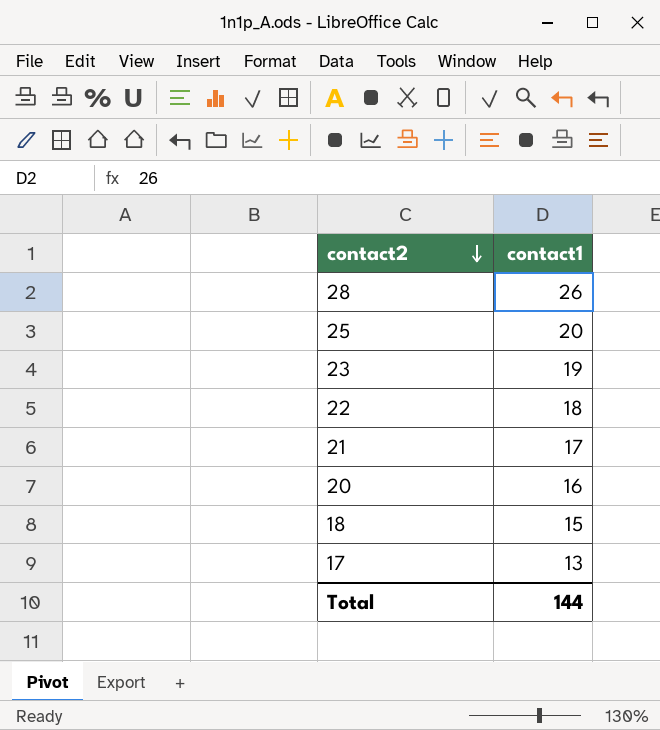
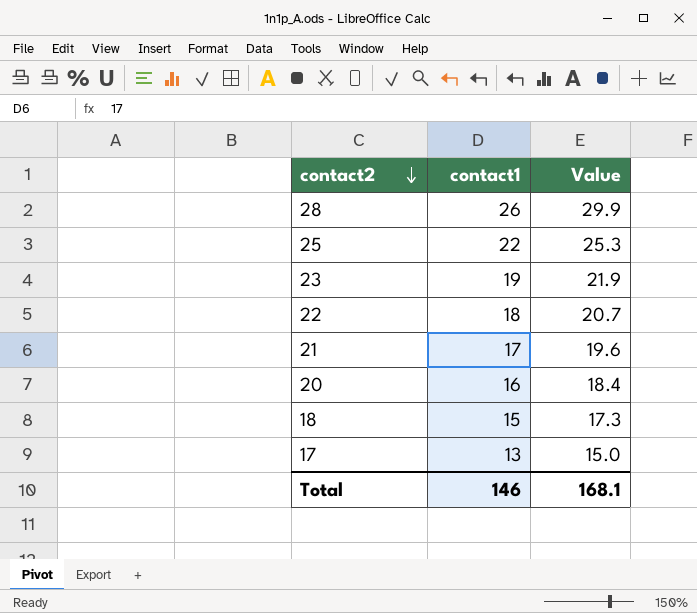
column Value | formula: none -> [contact1] * 1.15
25 | contact1: 20 -> 22
Total | contact1: 144 -> 146

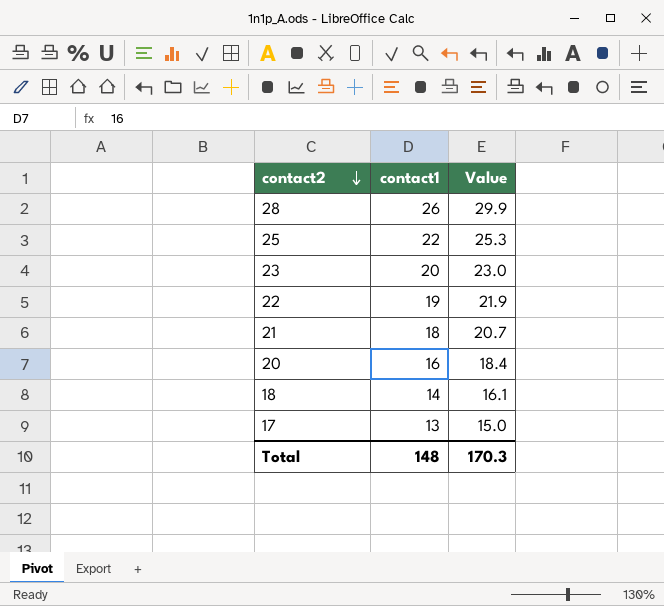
23 | contact1: 19 -> 20
23 | Value: 21.9 -> 23.0
22 | contact1: 18 -> 19
22 | Value: 20.7 -> 21.9
21 | contact1: 17 -> 18
21 | Value: 19.6 -> 20.7
18 | contact1: 15 -> 14
18 | Value: 17.3 -> 16.1
Total | contact1: 146 -> 148
Total | Value: 168.1 -> 170.3

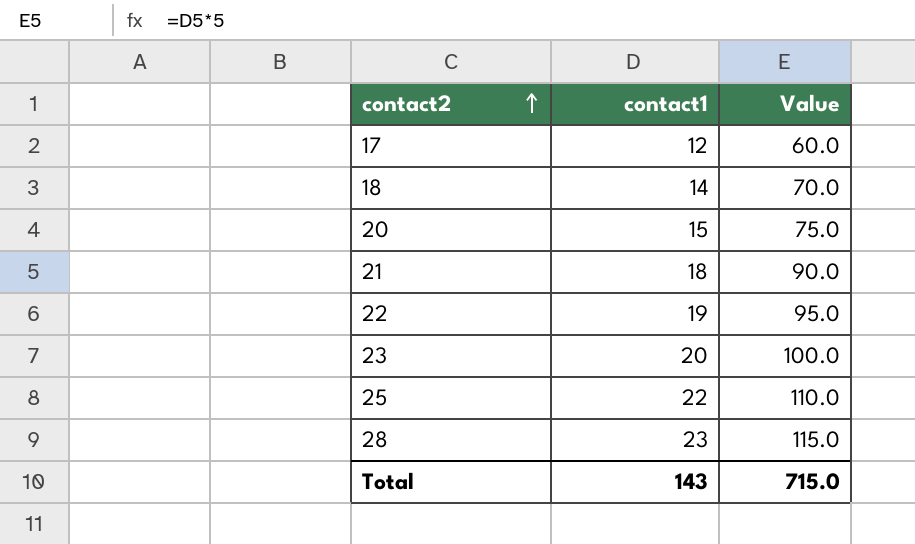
row order: contact2 descending -> contact2 ascending
column Value | formula: [contact1] * 1.15 -> [contact1] * 5
17 | contact1: 13 -> 12
20 | contact1: 16 -> 15
28 | contact1: 26 -> 23
Total | contact1: 148 -> 143
Total | Value: 170.3 -> 715.0

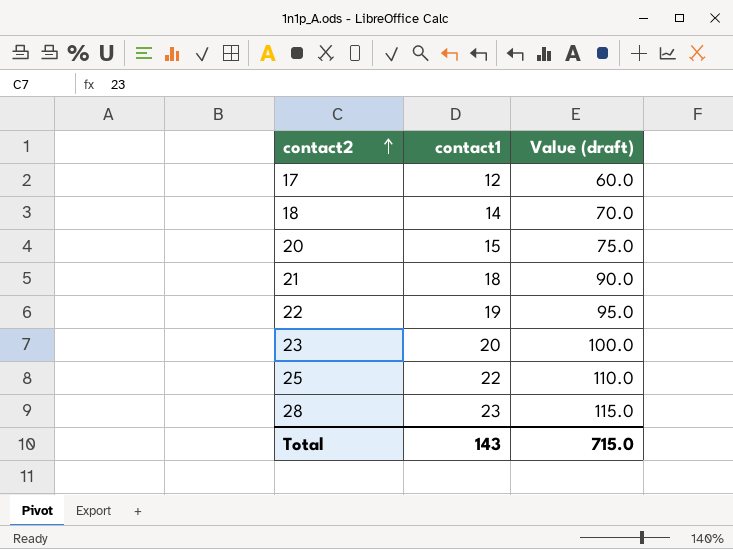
column name: Value -> Value (draft)

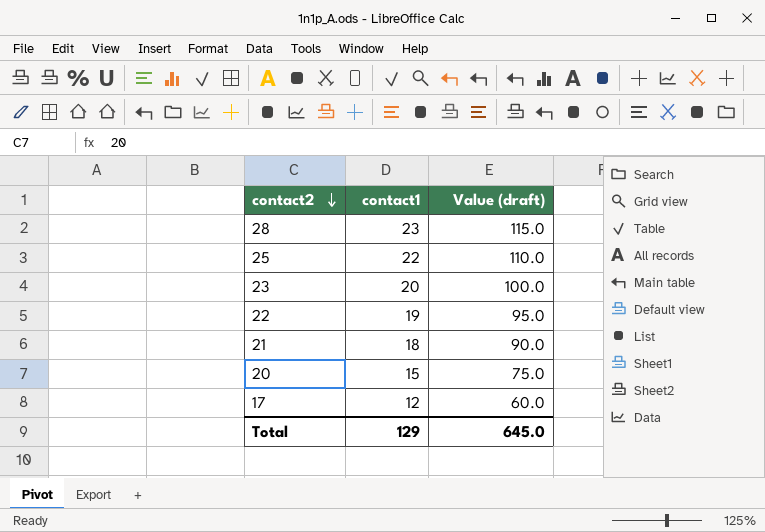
row order: contact2 ascending -> contact2 descending
row 18: 14 | 70.0 -> none
Total | contact1: 143 -> 129
Total | Value (draft): 715.0 -> 645.0

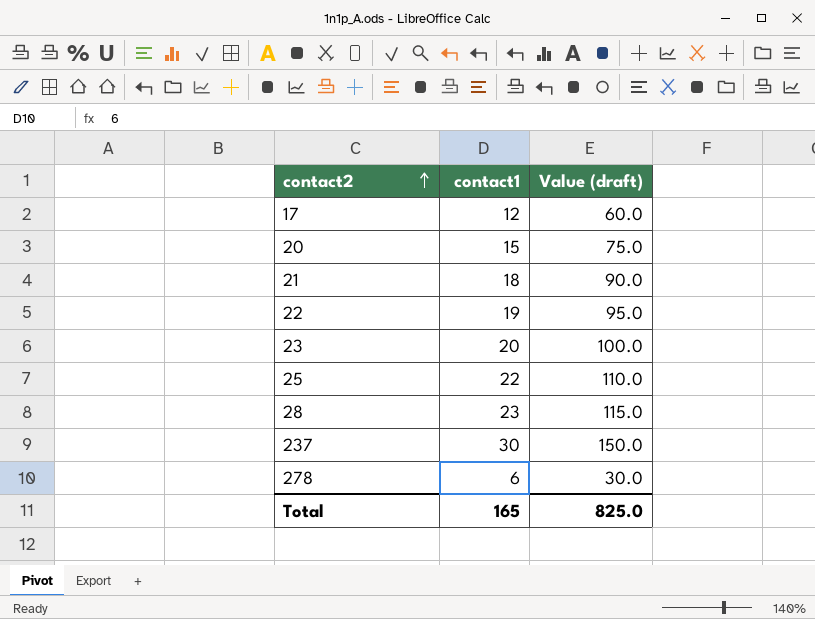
row order: contact2 descending -> contact2 ascending
row 237: none -> 30 | 150.0
row 278: none -> 6 | 30.0
Total | contact1: 129 -> 165
Total | Value (draft): 645.0 -> 825.0

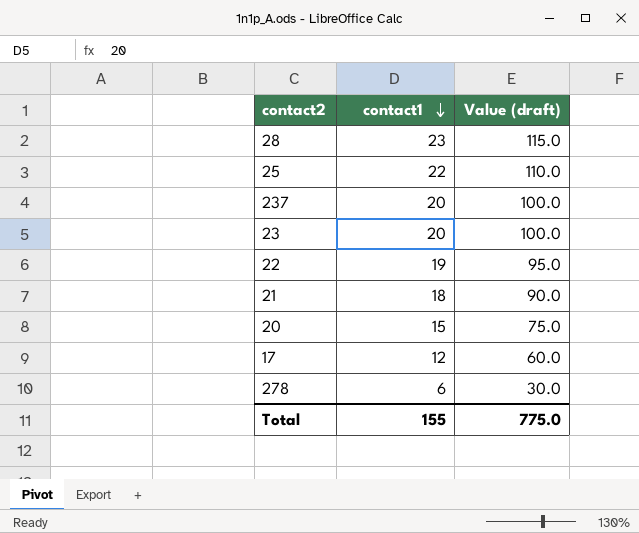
row order: contact2 ascending -> contact1 descending
237 | contact1: 30 -> 20
237 | Value (draft): 150.0 -> 100.0
Total | contact1: 165 -> 155
Total | Value (draft): 825.0 -> 775.0

